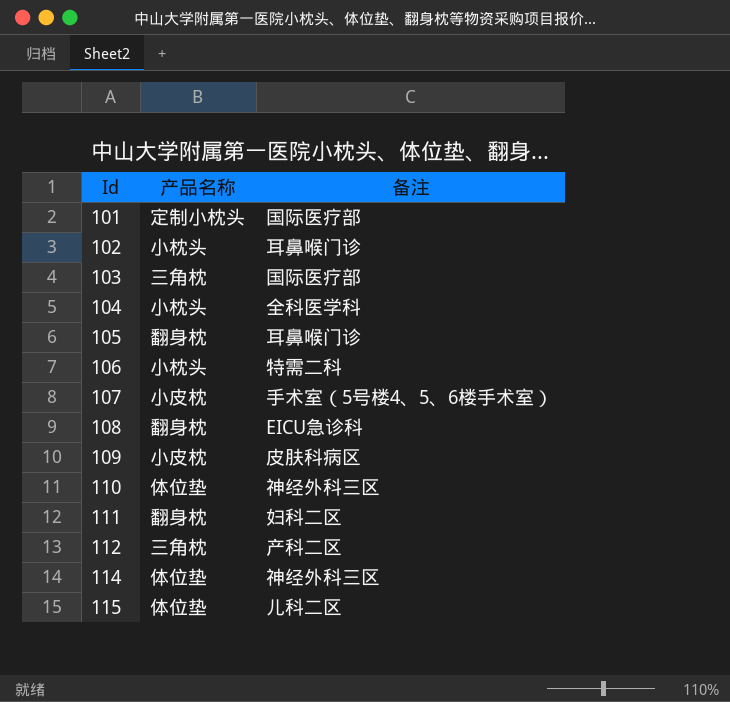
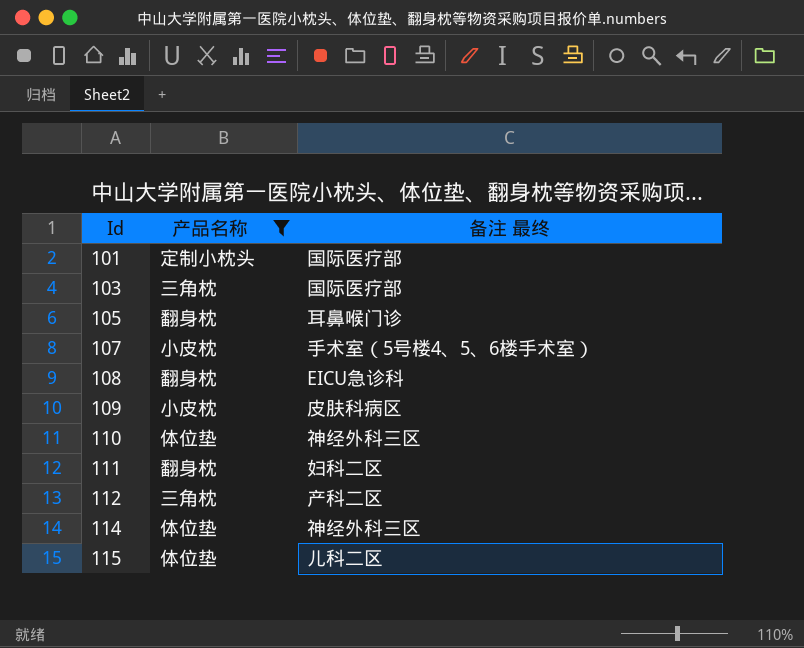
filter: none -> 产品名称 != 小枕头
column name: 备注 -> 备注 最终

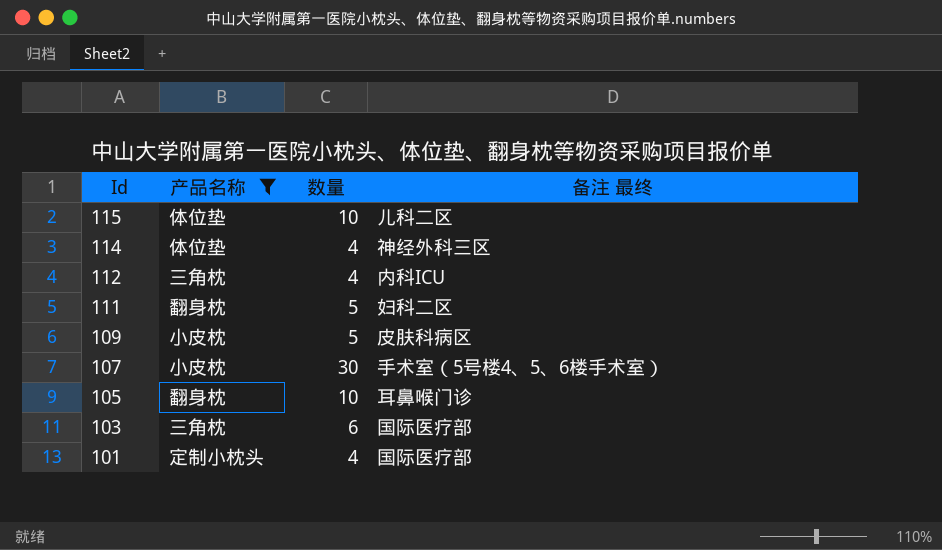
row order: Id ascending -> Id descending
column 数量 | position: none -> 3
row 108: 翻身枕 | EICU急诊科 -> none
row 110: 体位垫 | 神经外科三区 -> none
112 | 备注 最终: 产科二区 -> 内科ICU

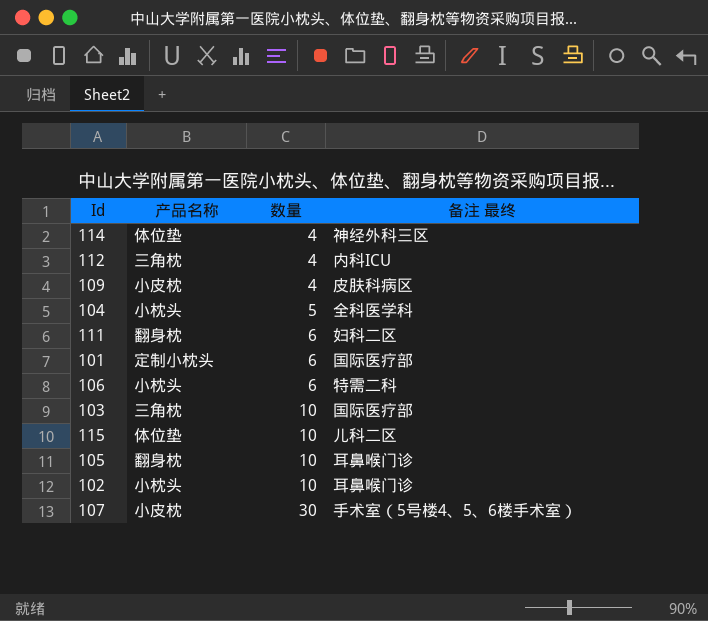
filter: 产品名称 != 小枕头 -> none
row order: Id descending -> 数量 ascending
109 | 数量: 5 -> 4
111 | 数量: 5 -> 6
101 | 数量: 4 -> 6
103 | 数量: 6 -> 10

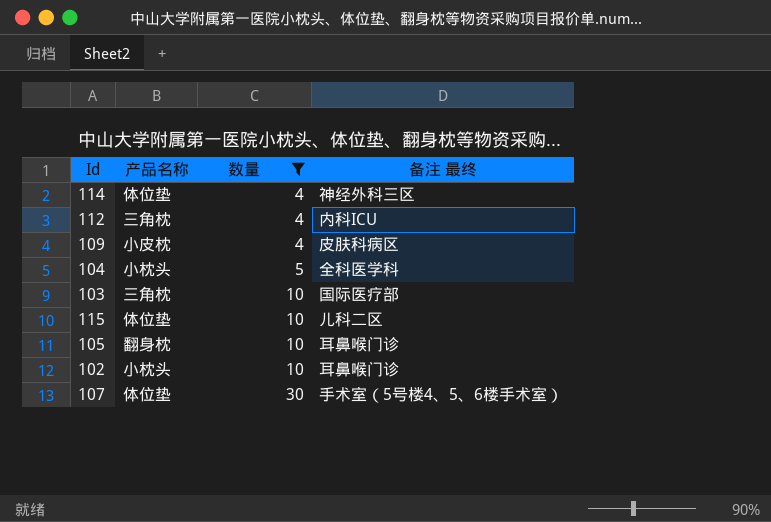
filter: none -> 数量 != 6
107 | 产品名称: 小皮枕 -> 体位垫

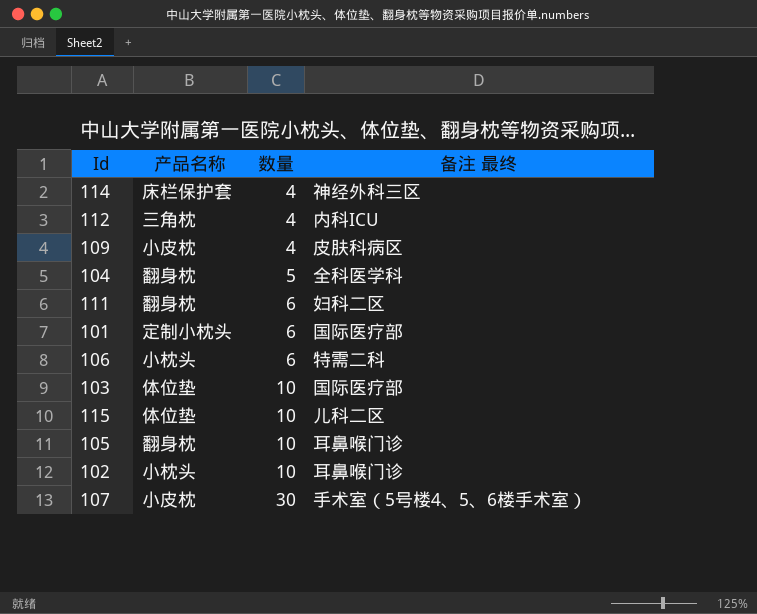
filter: 数量 != 6 -> none
114 | 产品名称: 体位垫 -> 床栏保护套
104 | 产品名称: 小枕头 -> 翻身枕
103 | 产品名称: 三角枕 -> 体位垫
107 | 产品名称: 体位垫 -> 小皮枕

